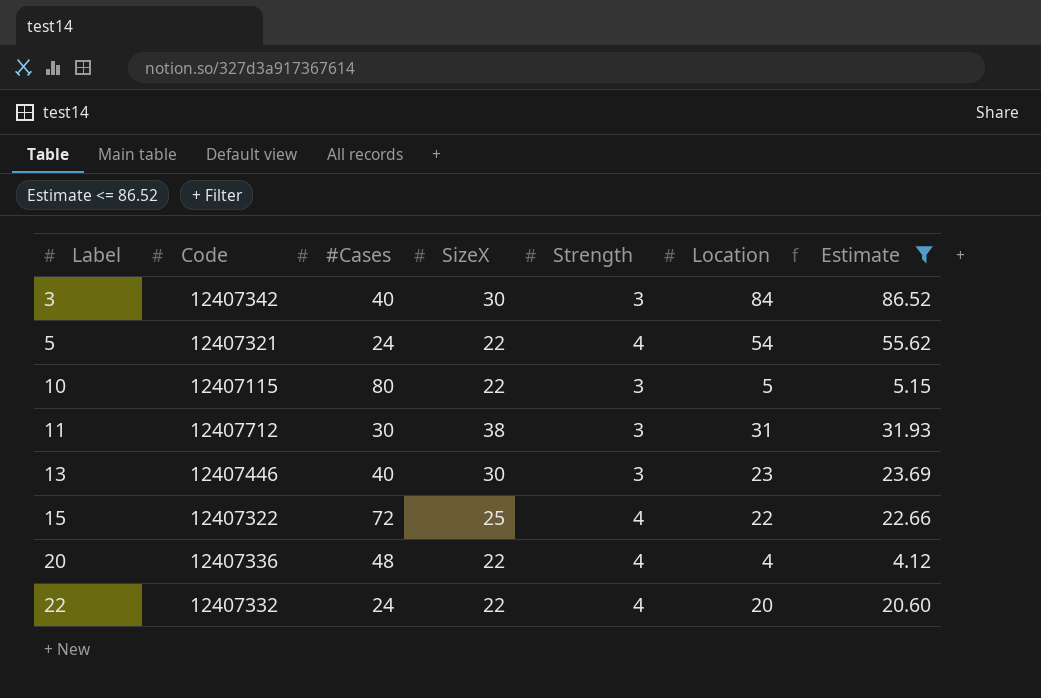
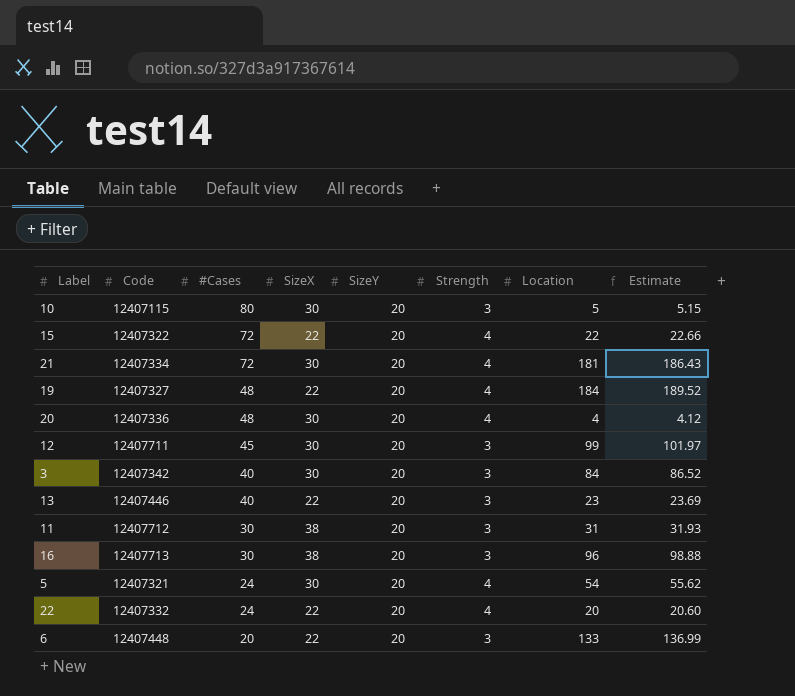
filter: Estimate <= 86.52 -> none
row order: Label ascending -> #Cases descending
column SizeY | position: none -> 5
10 | SizeX: 22 -> 30
15 | SizeX: 25 -> 22
20 | SizeX: 22 -> 30
13 | SizeX: 30 -> 22
5 | SizeX: 22 -> 30

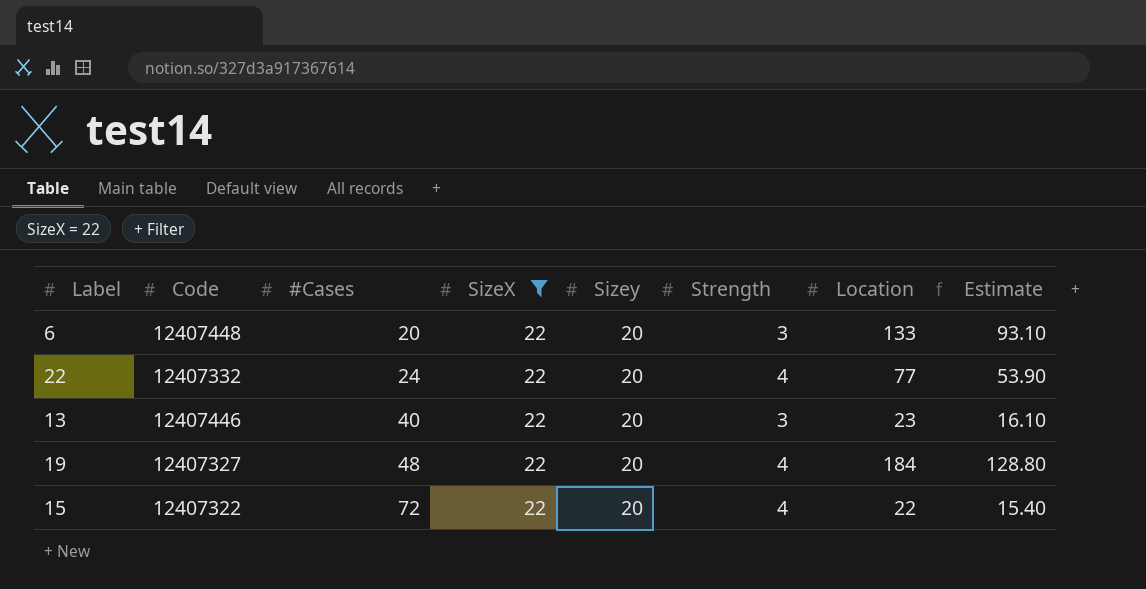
filter: none -> SizeX = 22
row order: #Cases descending -> #Cases ascending
column name: SizeY -> Sizey
column Estimate | formula: [Location] * 1.03 -> [Location] * 0.7
22 | Location: 20 -> 77

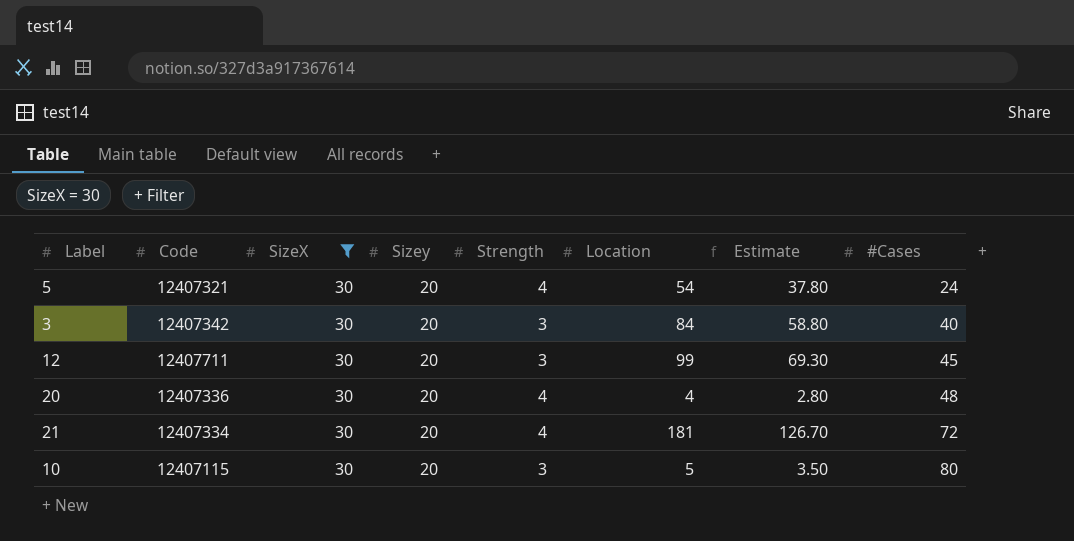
filter: SizeX = 22 -> SizeX = 30
column #Cases | position: 3 -> 8

